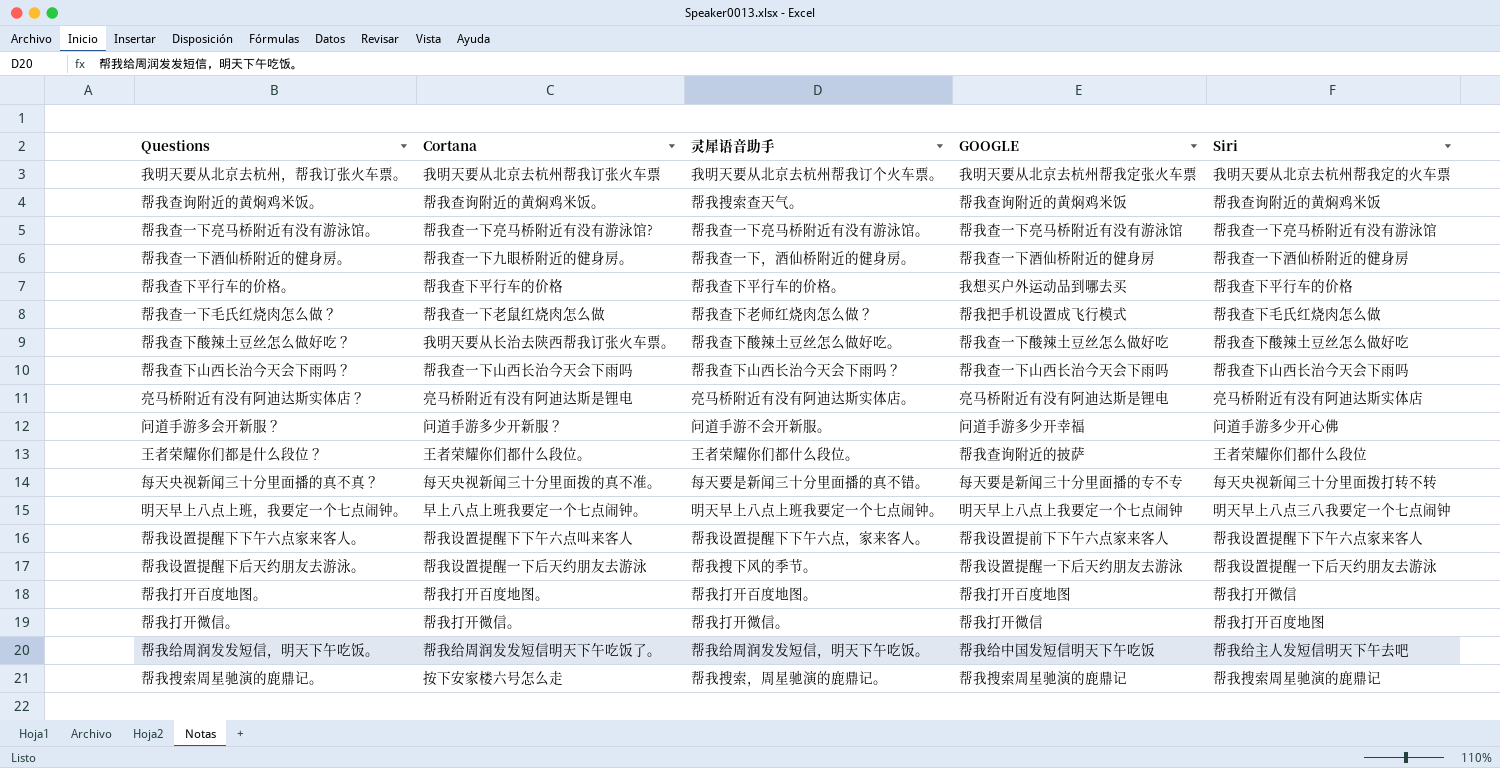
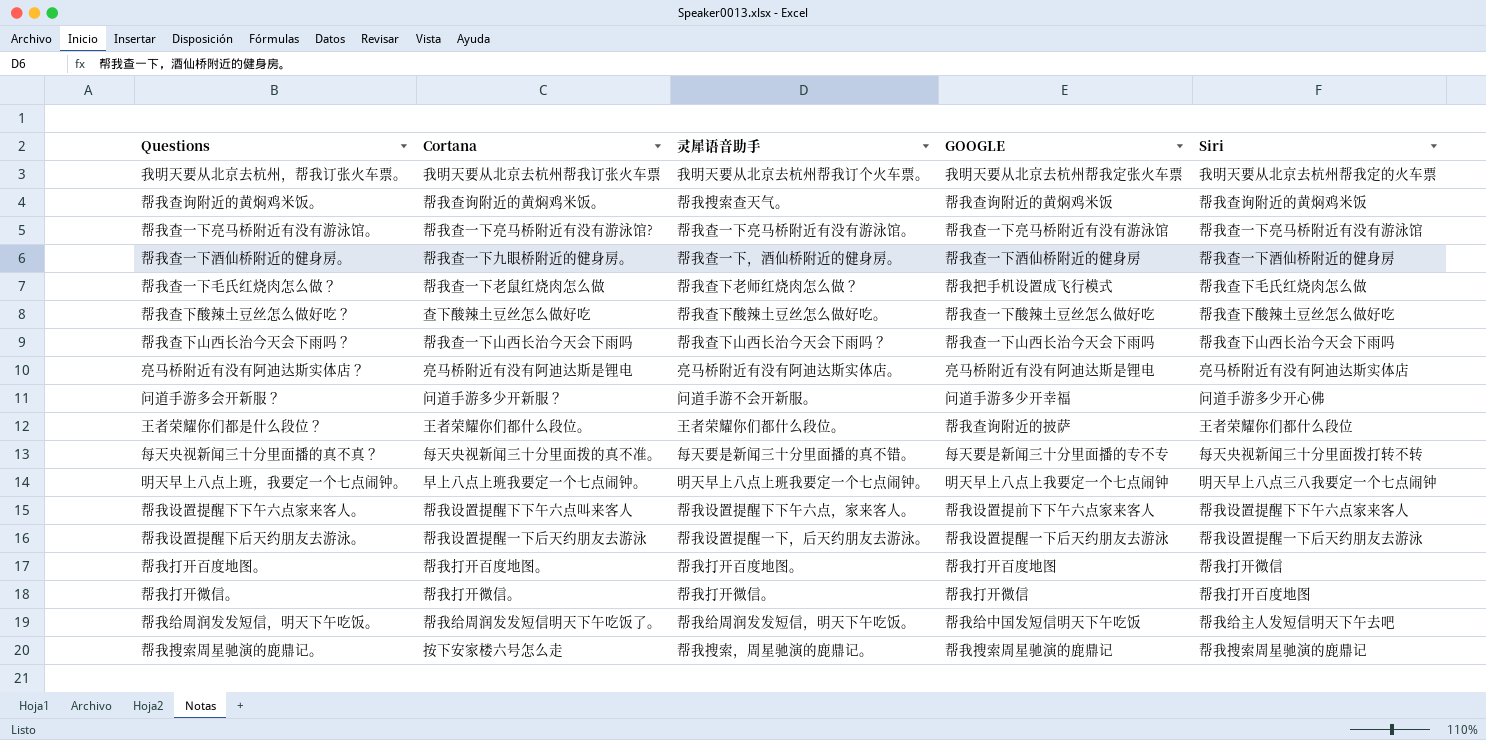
row 帮我查下平行车的价格。: 帮我查下平行车的价格 | 帮我查下平行车的价格。 | 我想买户外运动品到哪去买 | 帮我查下平行车的价格 -> none
帮我查下酸辣土豆丝怎么做好吃？ | Cortana: 我明天要从长治去陕西帮我订张火车票。 -> 查下酸辣土豆丝怎么做好吃
帮我设置提醒下后天约朋友去游泳。 | 灵犀语音助手: 帮我搜下风的季节。 -> 帮我设置提醒一下，后天约朋友去游泳。

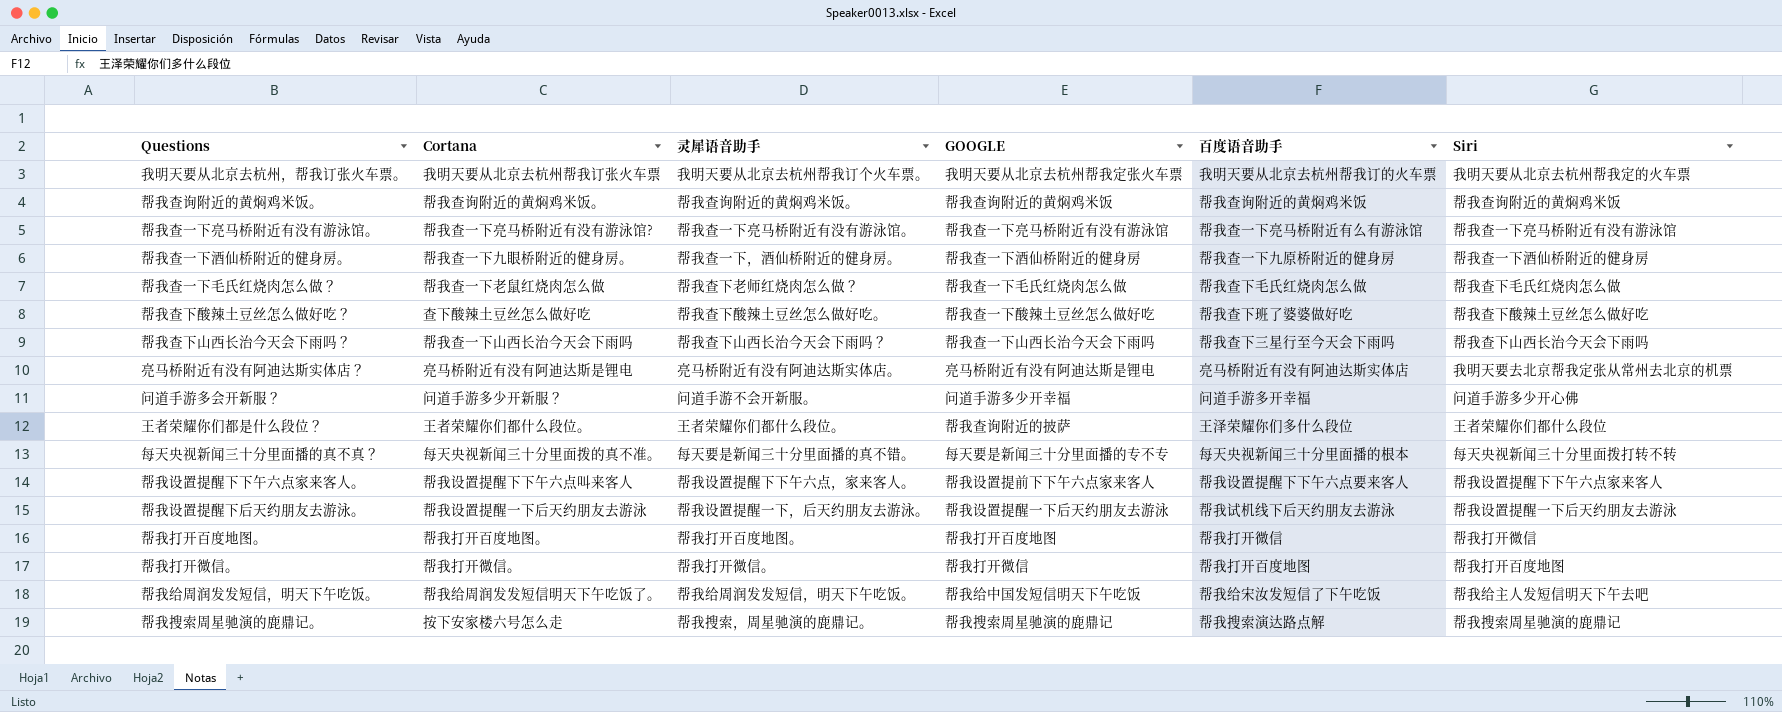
column 百度语音助手 | position: none -> 5
row 明天早上八点上班，我要定一个七点闹钟。: 早上八点上班我要定一个七点闹钟。 | 明天早上八点上班我要定一个七点闹钟。 | 明天早上八点上我要定一个七点闹钟 | 明天早上八点三八我要定一个七点闹钟 -> none
帮我查询附近的黄焖鸡米饭。 | 灵犀语音助手: 帮我搜索查天气。 -> 帮我查询附近的黄焖鸡米饭。
帮我查一下毛氏红烧肉怎么做？ | GOOGLE: 帮我把手机设置成飞行模式 -> 帮我查一下毛氏红烧肉怎么做
亮马桥附近有没有阿迪达斯实体店？ | Siri: 亮马桥附近有没有阿迪达斯实体店 -> 我明天要去北京帮我定张从常州去北京的机票

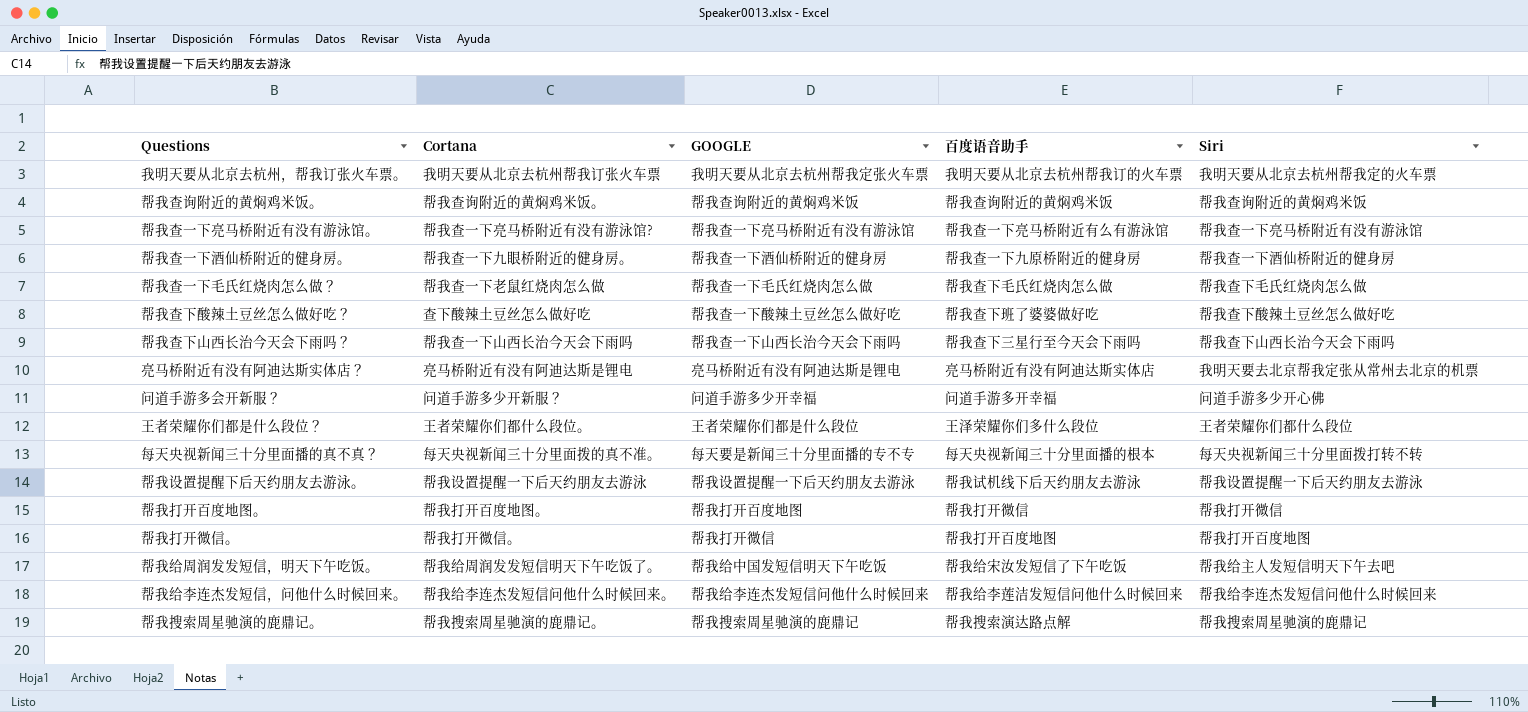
column 灵犀语音助手 | position: 3 -> none
row 帮我设置提醒下下午六点家来客人。: 帮我设置提醒下下午六点叫来客人 | 帮我设置提醒下下午六点，家来客人。 | 帮我设置提前下下午六点家来客人 | 帮我设置提醒下下午六点要来客人 | 帮我设置提醒下下午六点家来客人 -> none
王者荣耀你们都是什么段位？ | GOOGLE: 帮我查询附近的披萨 -> 王者荣耀你们都是什么段位
row 帮我给李连杰发短信，问他什么时候回来。: none -> 帮我给李连杰发短信问他什么时候回来。 | 帮我给李连杰发短信问他什么时候回来 | 帮我给李莲洁发短信问他什么时候回来 | 帮我给李连杰发短信问他什么时候回来
帮我搜索周星驰演的鹿鼎记。 | Cortana: 按下安家楼六号怎么走 -> 帮我搜索周星驰演的鹿鼎记。

